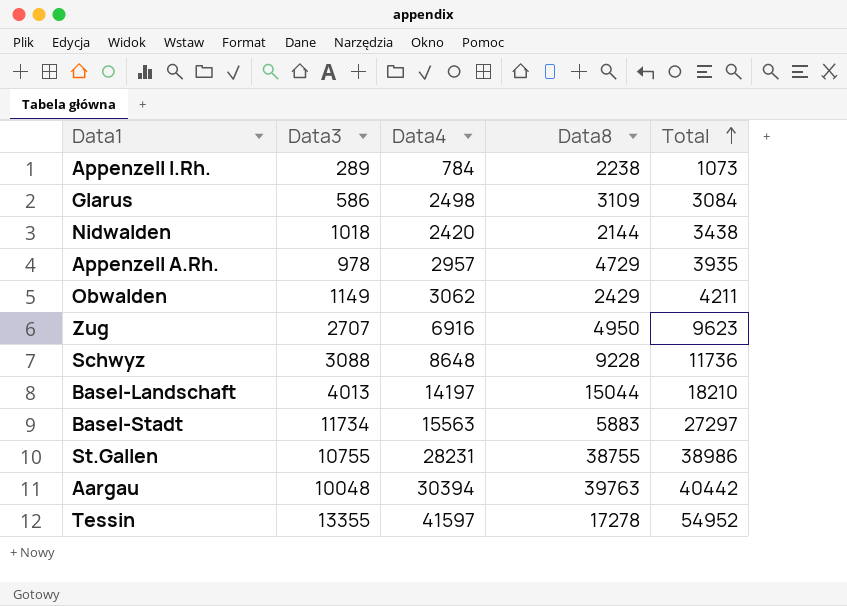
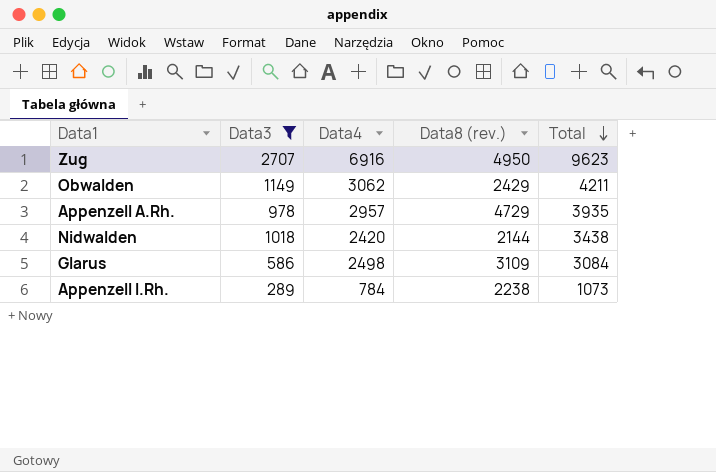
filter: none -> Data3 <= 2707
row order: Total ascending -> Total descending
column name: Data8 -> Data8 (rev.)

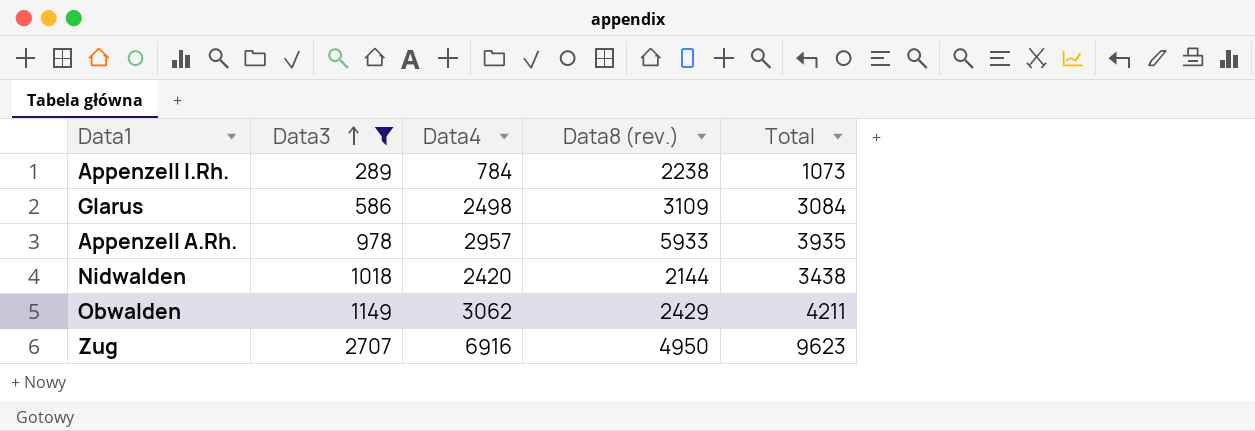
row order: Total descending -> Data3 ascending
Appenzell A.Rh. | Data8 (rev.): 4729 -> 5933

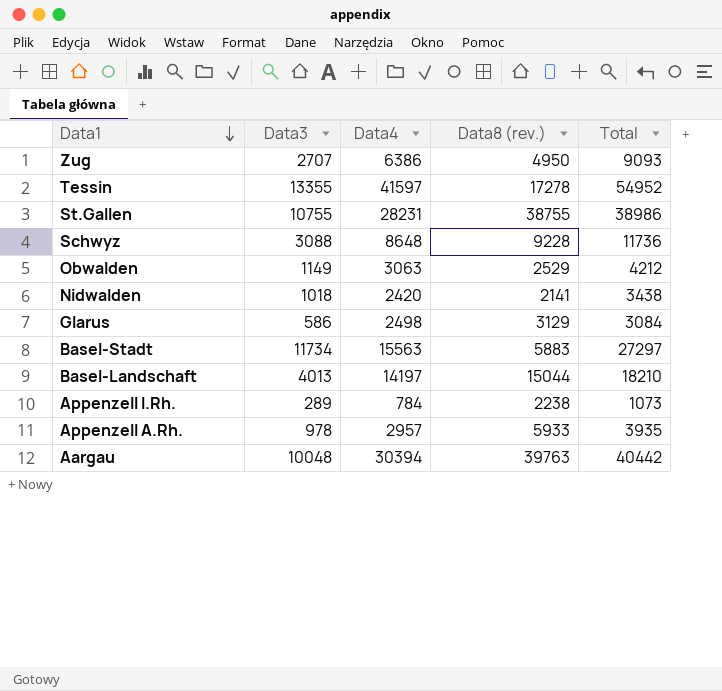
filter: Data3 <= 2707 -> none
row order: Data3 ascending -> Data1 descending
Zug | Data4: 6916 -> 6386
Zug | Total: 9623 -> 9093
Obwalden | Data4: 3062 -> 3063
Obwalden | Data8 (rev.): 2429 -> 2529
Obwalden | Total: 4211 -> 4212
Nidwalden | Data8 (rev.): 2144 -> 2141
Glarus | Data8 (rev.): 3109 -> 3129

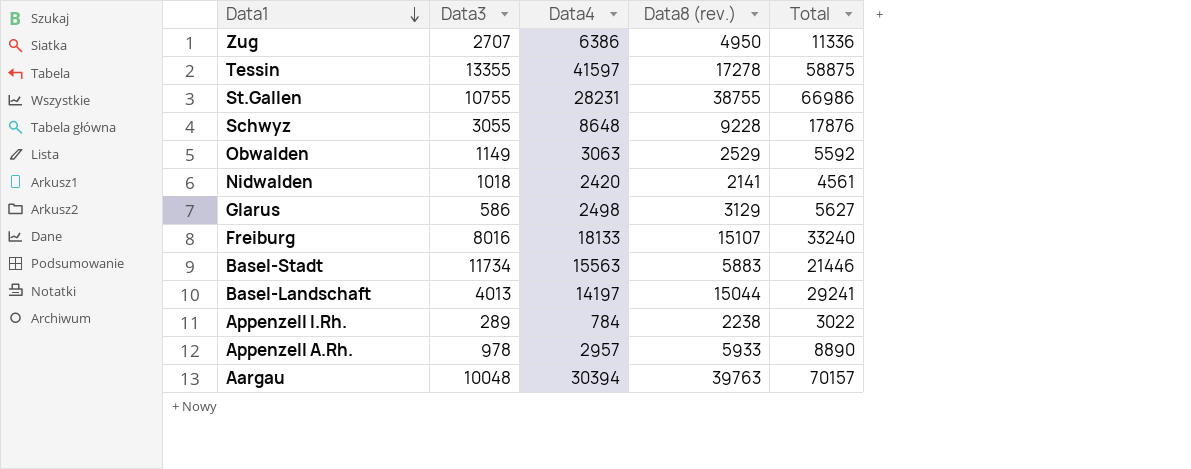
column Total | formula: [Data3] + [Data4] -> [Data4] + [Data8 (rev.)]
Schwyz | Data3: 3088 -> 3055
row Freiburg: none -> 8016 | 18133 | 15107 | 33240

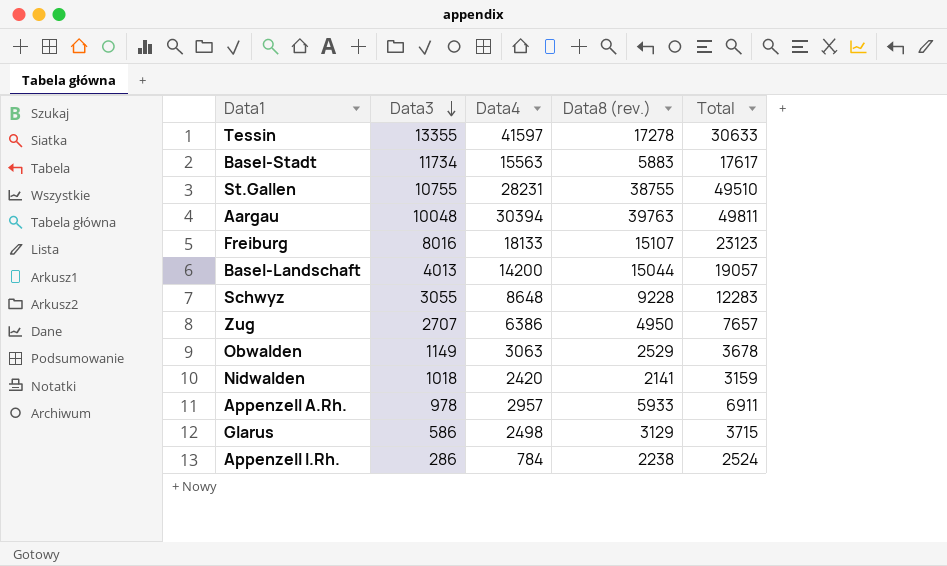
row order: Data1 descending -> Data3 descending
column Total | formula: [Data4] + [Data8 (rev.)] -> [Data3] + [Data8 (rev.)]
Basel-Landschaft | Data4: 14197 -> 14200
Appenzell I.Rh. | Data3: 289 -> 286

